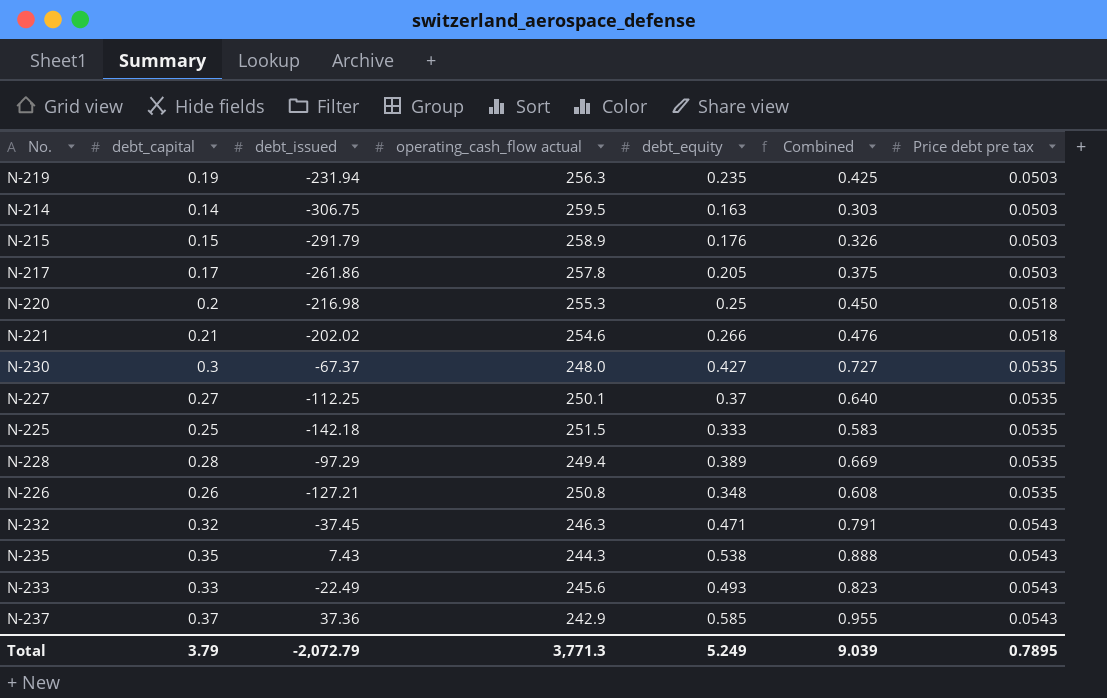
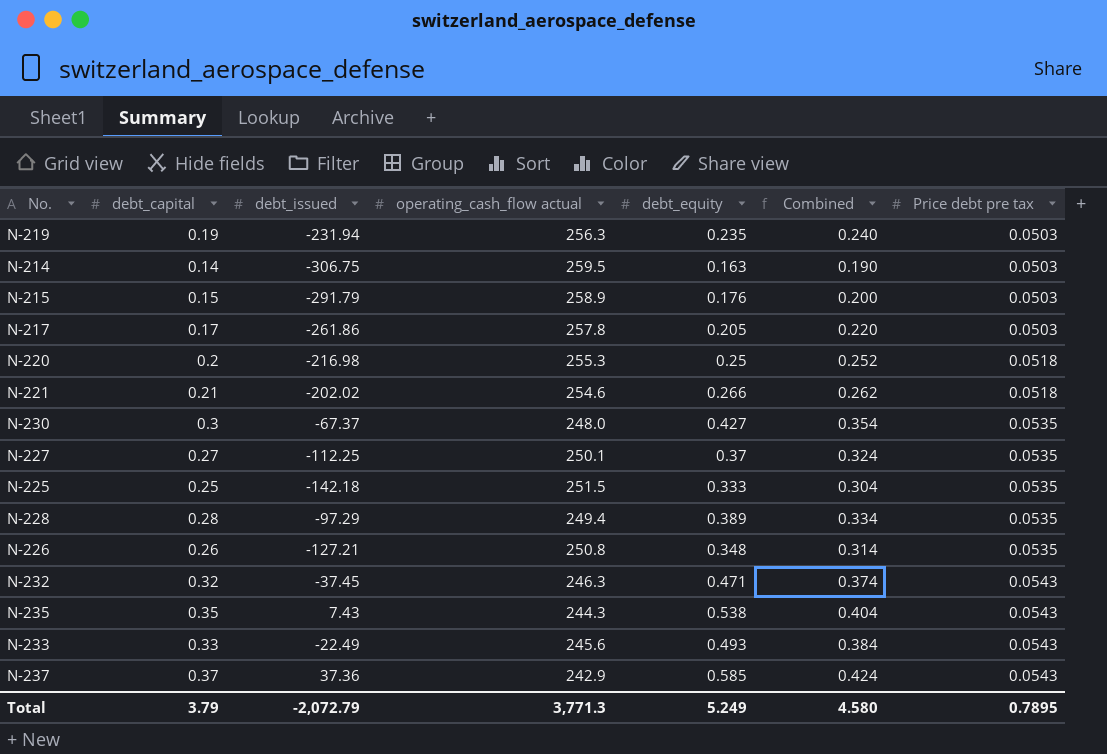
column Combined | formula: [debt_capital] + [debt_equity] -> [debt_capital] + [Price debt pre tax]
Total | Combined: 9.039 -> 4.580

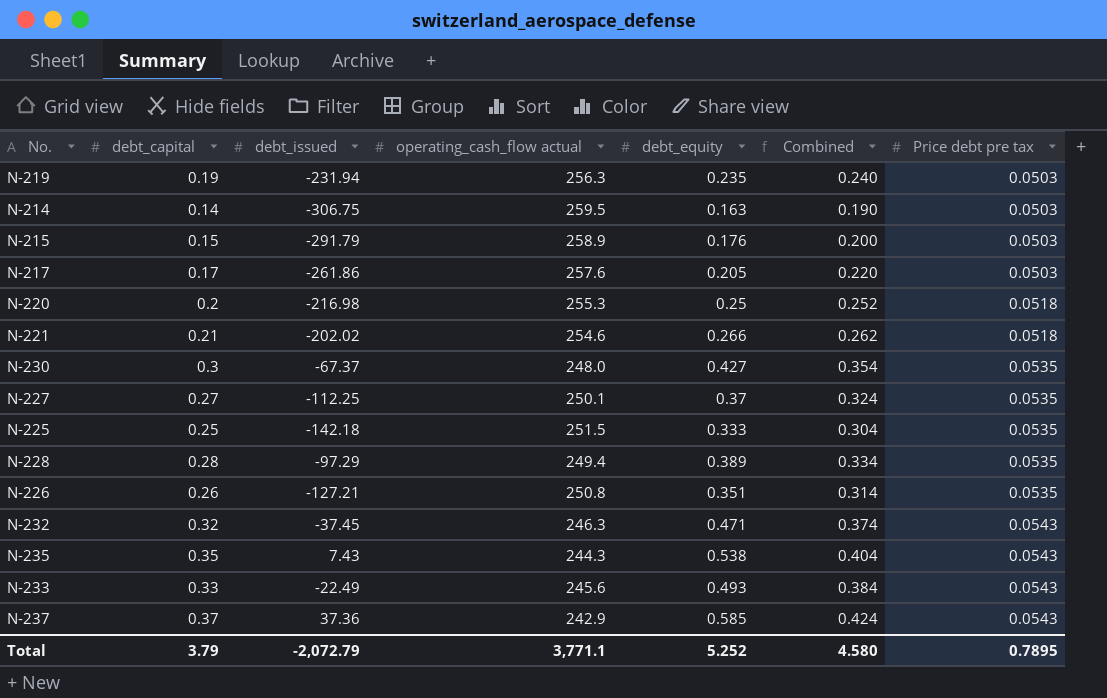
N-217 | operating_cash_flow actual: 257.8 -> 257.6
N-226 | debt_equity: 0.348 -> 0.351
Total | operating_cash_flow actual: 3,771.3 -> 3,771.1
Total | debt_equity: 5.249 -> 5.252

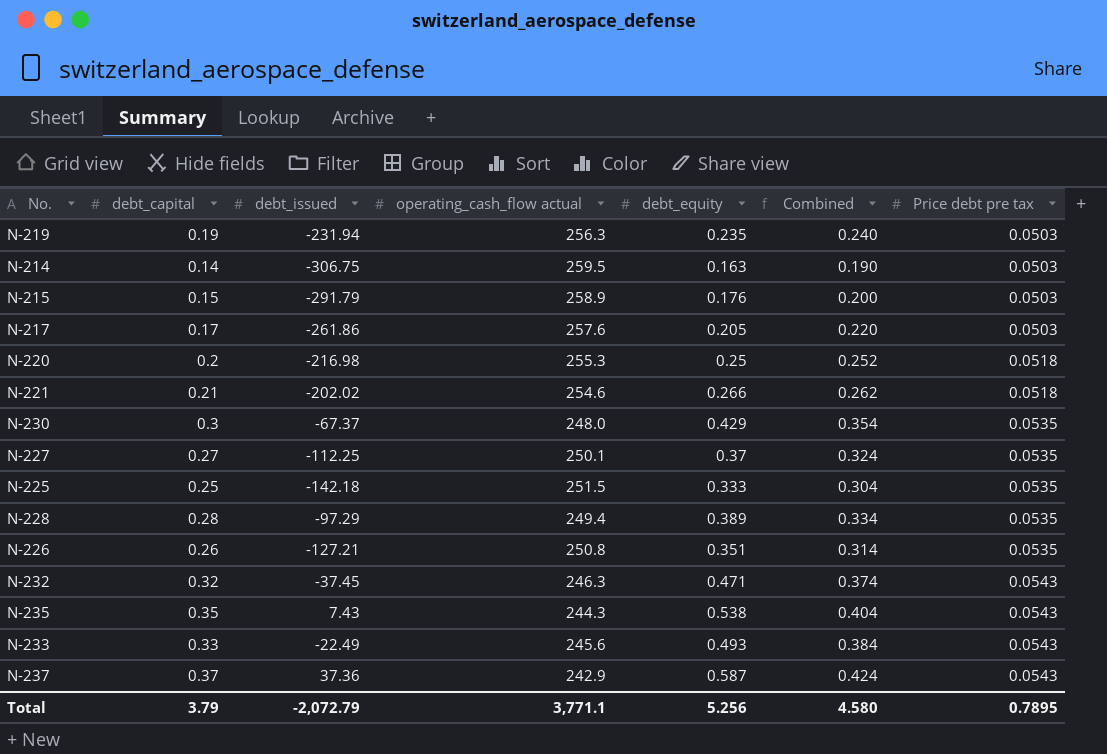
N-230 | debt_equity: 0.427 -> 0.429
N-237 | debt_equity: 0.585 -> 0.587
Total | debt_equity: 5.252 -> 5.256

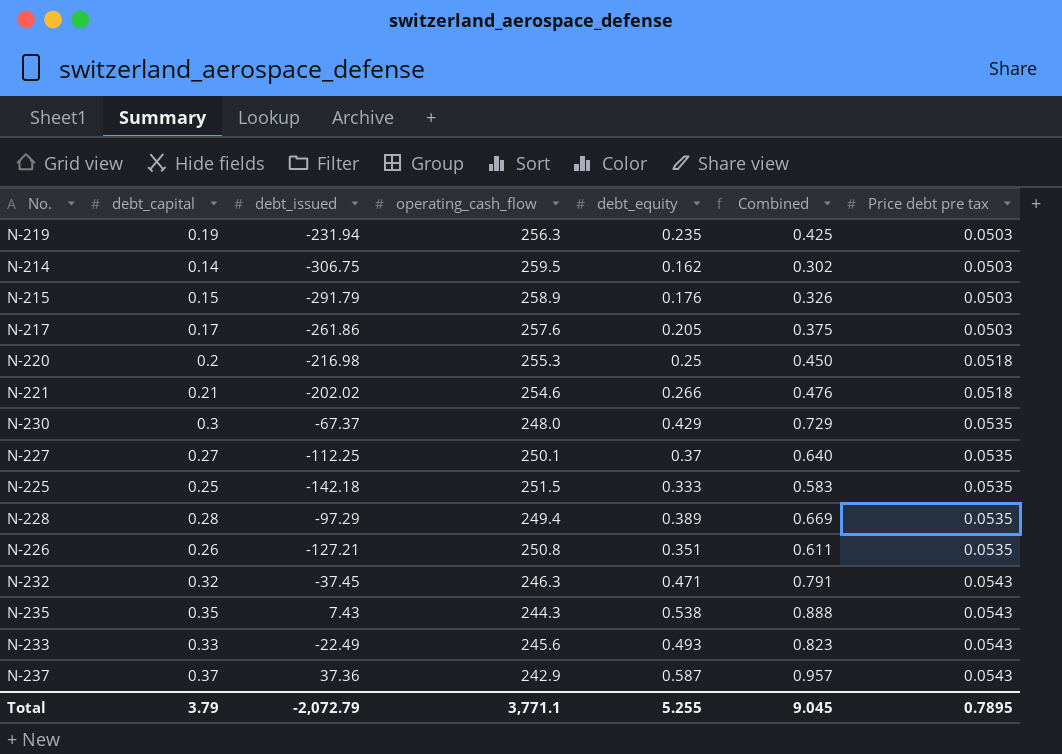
column name: operating_cash_flow actual -> operating_cash_flow
column Combined | formula: [debt_capital] + [Price debt pre tax] -> [debt_capital] + [debt_equity]
N-214 | debt_equity: 0.163 -> 0.162
Total | debt_equity: 5.256 -> 5.255
Total | Combined: 4.580 -> 9.045

